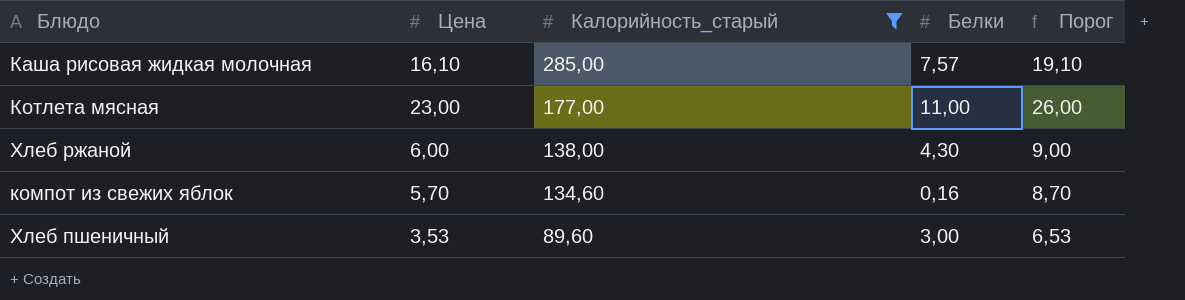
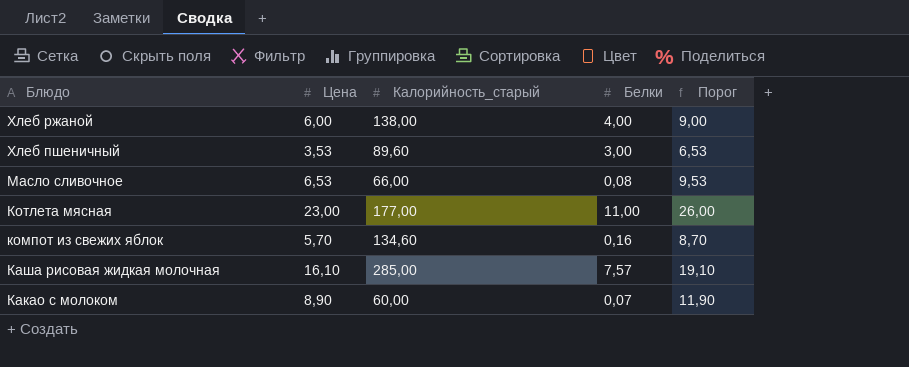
filter: Калорийность_старый >= 89,60 -> none
row order: Калорийность_старый descending -> Блюдо descending
Хлеб ржаной | Белки: 4,30 -> 4,00

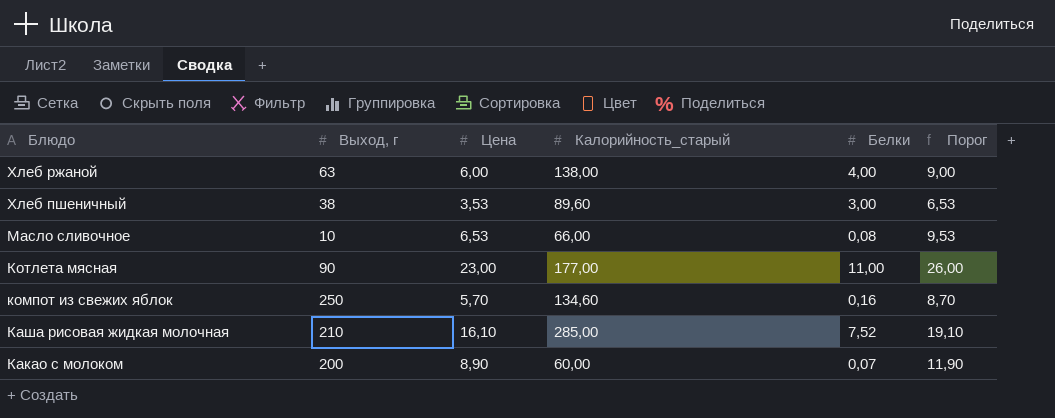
column Выход, г | position: none -> 2
Каша рисовая жидкая молочная | Белки: 7,57 -> 7,52

